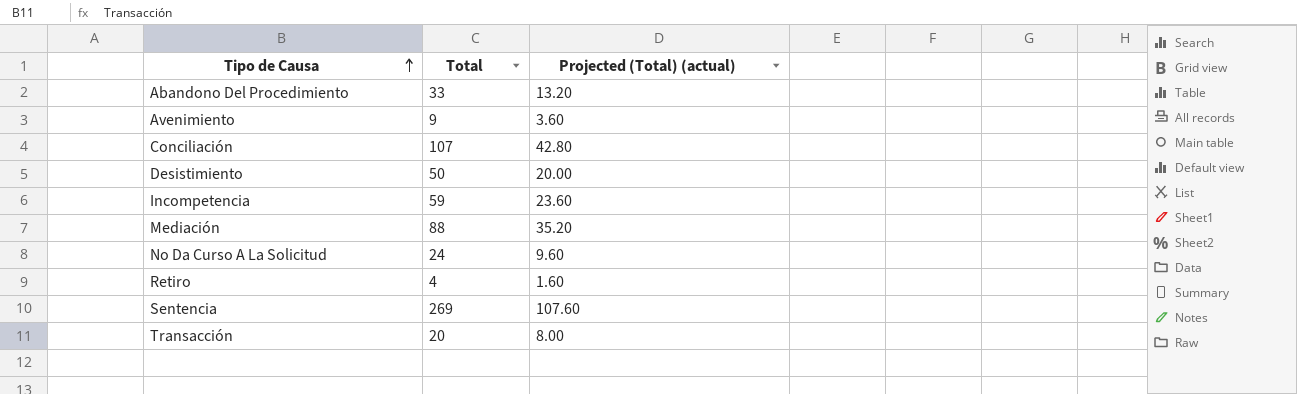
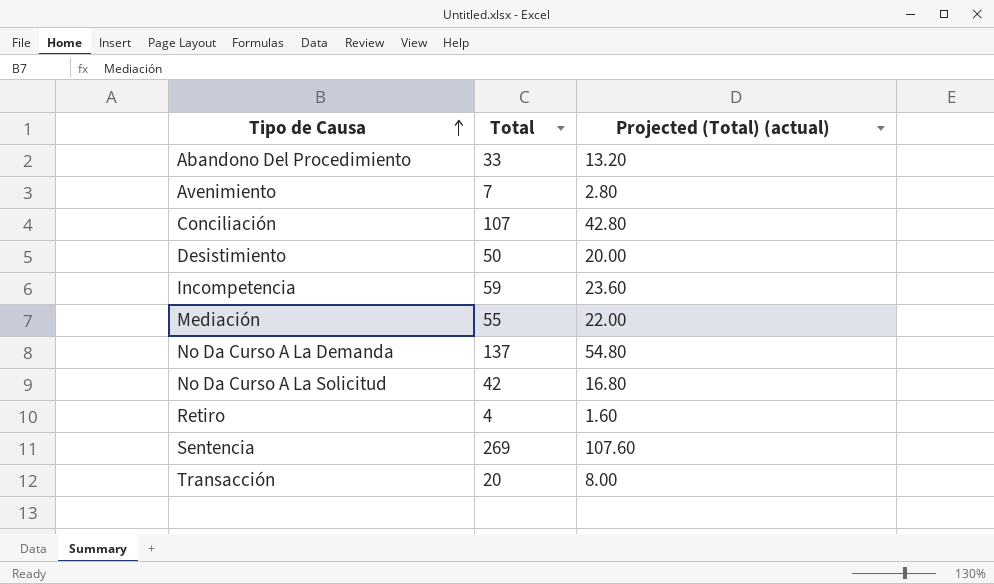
Avenimiento | Total: 9 -> 7
Avenimiento | Projected (Total) (actual): 3.60 -> 2.80
Mediación | Total: 88 -> 55
Mediación | Projected (Total) (actual): 35.20 -> 22.00
row No Da Curso A La Demanda: none -> 137 | 54.80
No Da Curso A La Solicitud | Total: 24 -> 42
No Da Curso A La Solicitud | Projected (Total) (actual): 9.60 -> 16.80

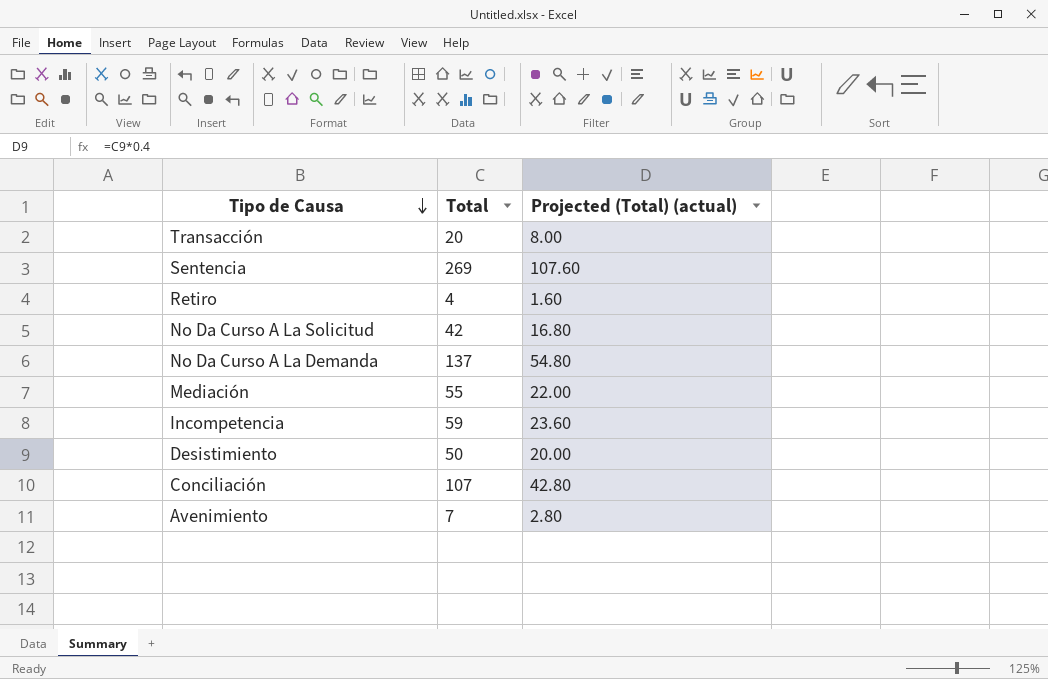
row order: Tipo de Causa ascending -> Tipo de Causa descending
row Abandono Del Procedimiento: 33 | 13.20 -> none

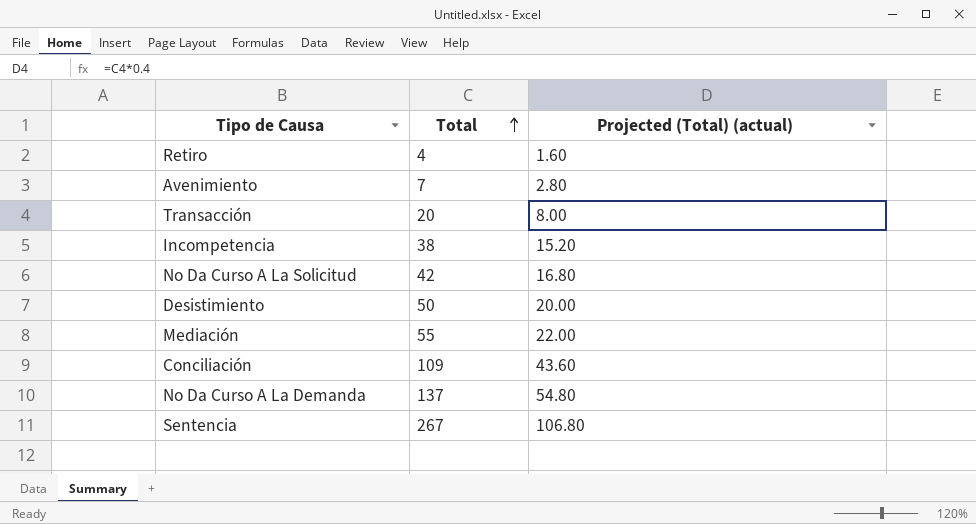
row order: Tipo de Causa descending -> Total ascending
Incompetencia | Total: 59 -> 38
Incompetencia | Projected (Total) (actual): 23.60 -> 15.20
Conciliación | Total: 107 -> 109
Conciliación | Projected (Total) (actual): 42.80 -> 43.60
Sentencia | Total: 269 -> 267
Sentencia | Projected (Total) (actual): 107.60 -> 106.80

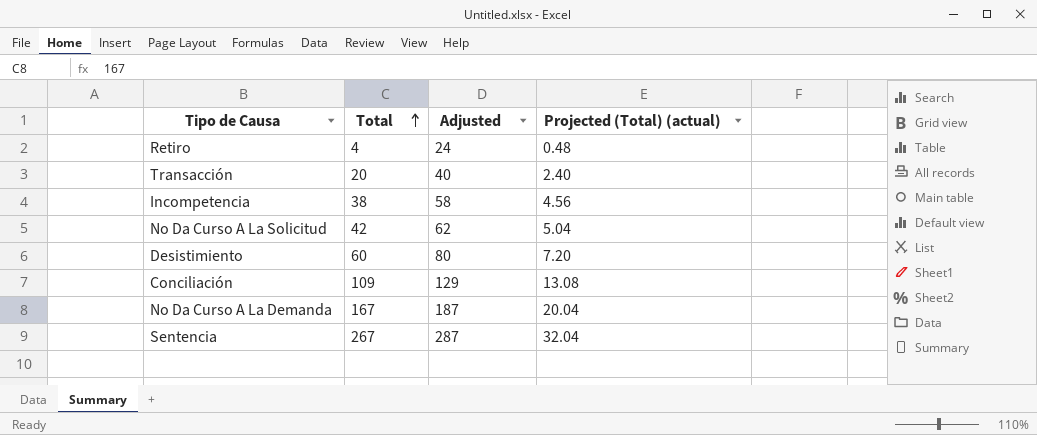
column Adjusted | formula: none -> [Total] + 20
column Projected (Total) (actual) | formula: [Total] * 0.4 -> [Total] * 0.12
row Avenimiento: 7 | 2.80 -> none
row Mediación: 55 | 22.00 -> none
Desistimiento | Total: 50 -> 60
No Da Curso A La Demanda | Total: 137 -> 167

